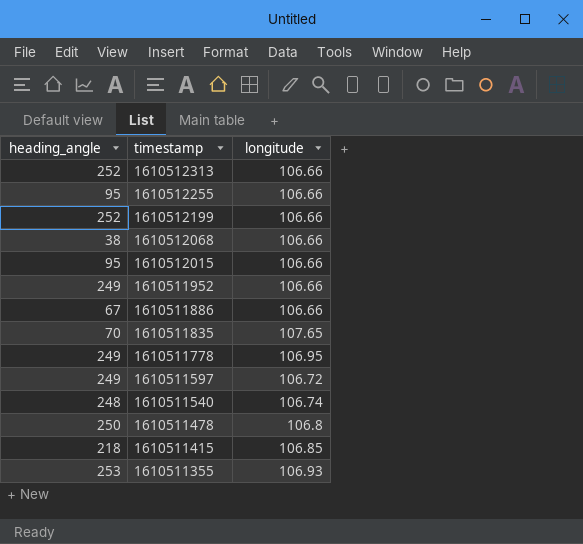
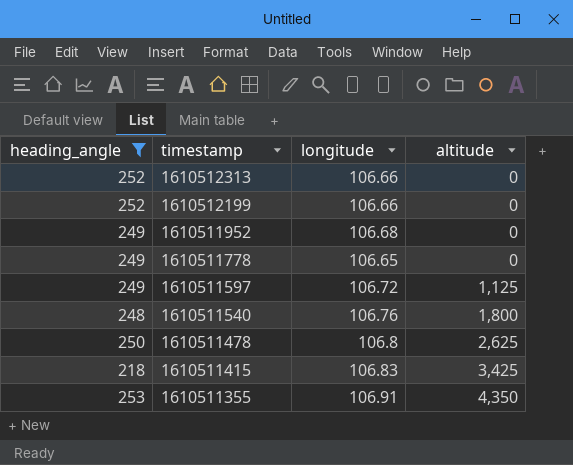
filter: none -> heading_angle >= 218
column altitude | position: none -> 4
1610511952 | longitude: 106.66 -> 106.68
1610511778 | longitude: 106.95 -> 106.65
1610511540 | longitude: 106.74 -> 106.76
1610511415 | longitude: 106.85 -> 106.83
1610511355 | longitude: 106.93 -> 106.91

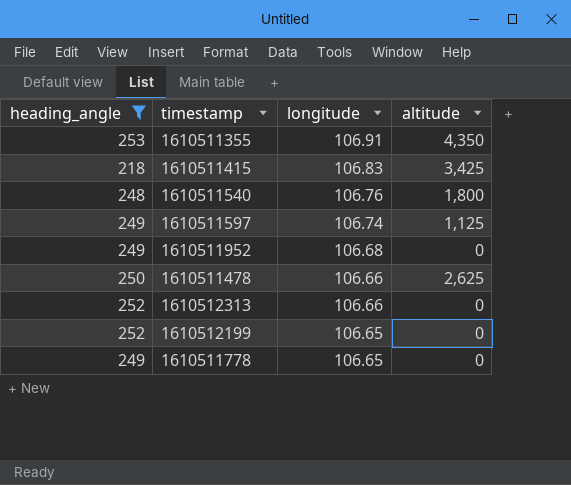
row order: timestamp descending -> longitude descending
1610511597 | longitude: 106.72 -> 106.74
1610511478 | longitude: 106.8 -> 106.66
1610512199 | longitude: 106.66 -> 106.65

